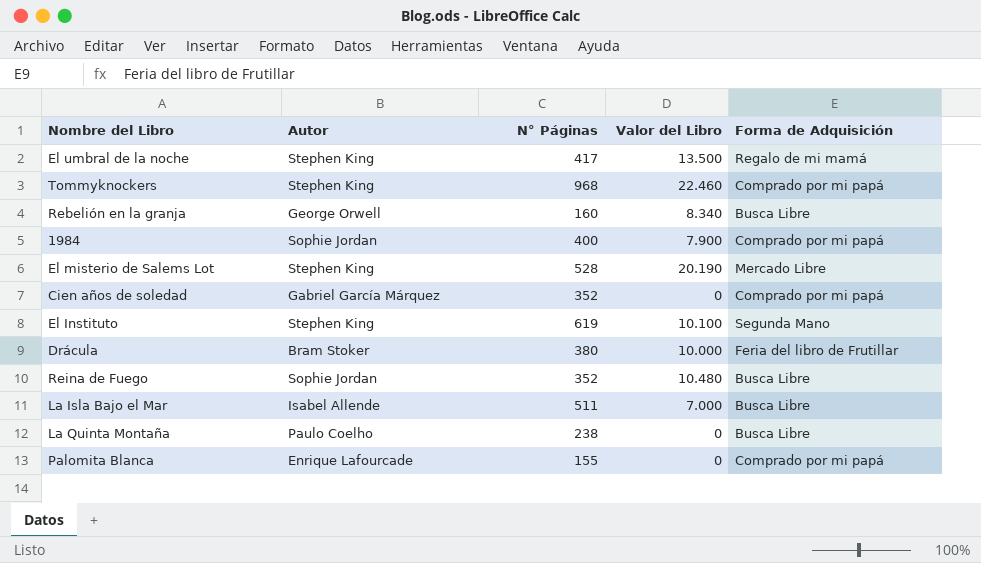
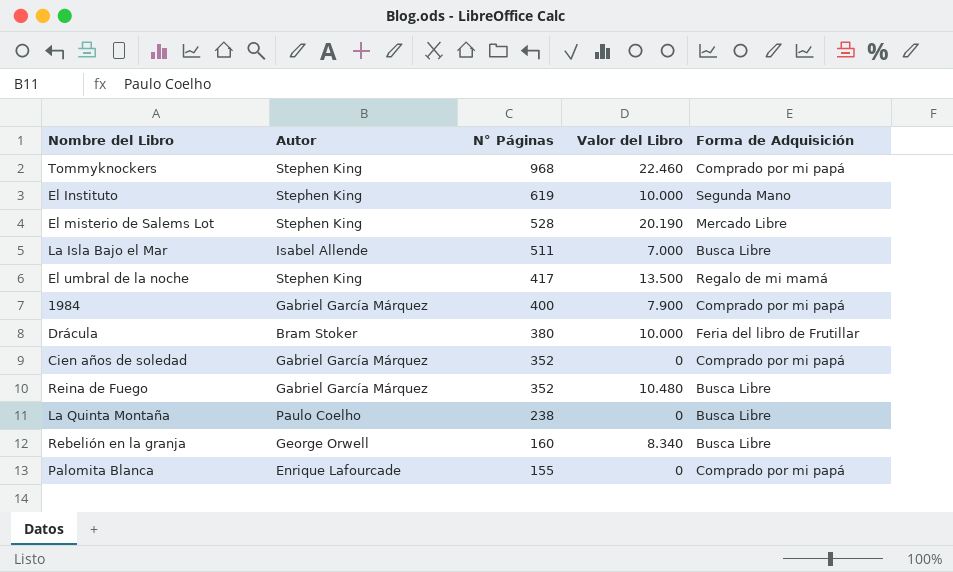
row order: none -> N° Páginas descending
El Instituto | Valor del Libro: 10.100 -> 10.000
1984 | Autor: Sophie Jordan -> Gabriel García Márquez
Reina de Fuego | Autor: Sophie Jordan -> Gabriel García Márquez

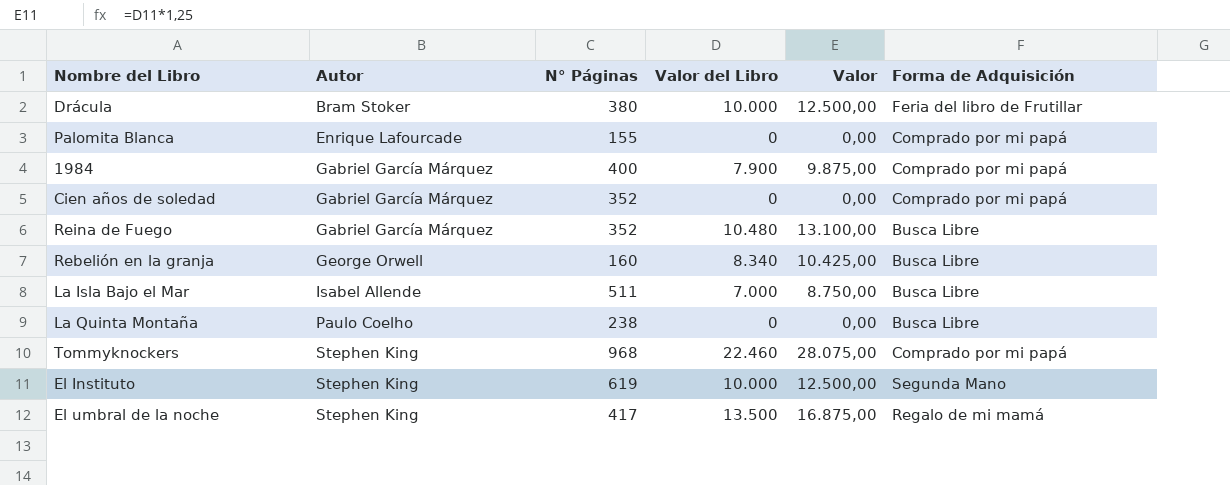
row order: N° Páginas descending -> Autor ascending
column Valor | formula: none -> [Valor del Libro] * 1,25
row El misterio de Salems Lot: Stephen King | 528 | 20.190 | Mercado Libre -> none

